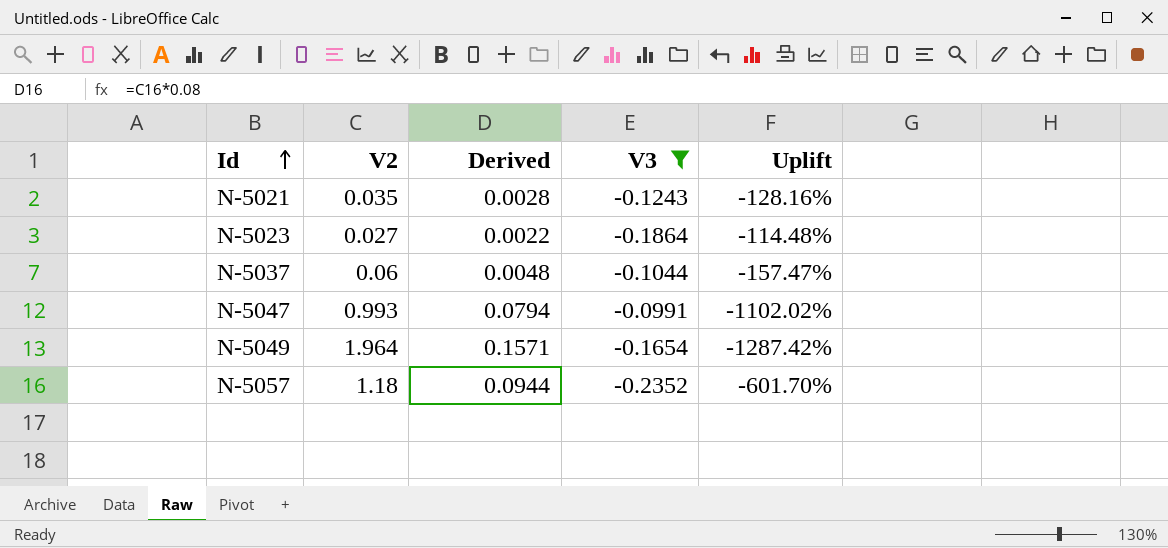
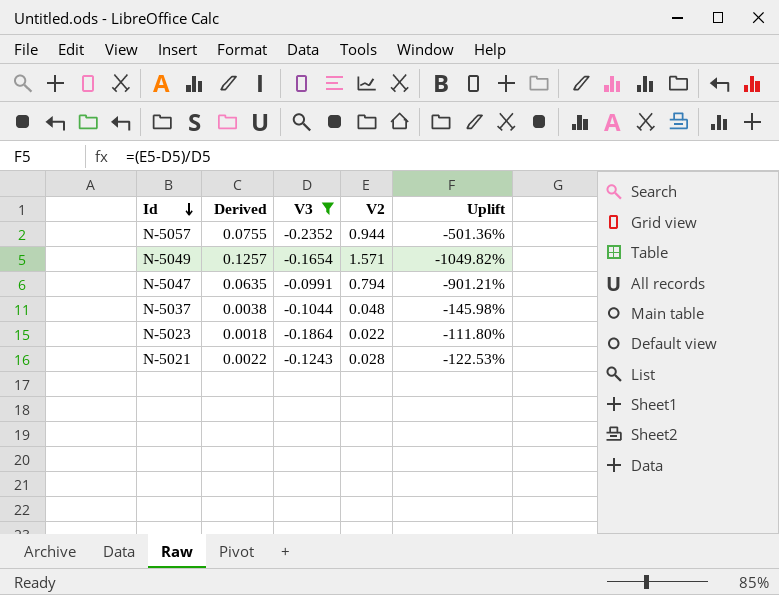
row order: Id ascending -> Id descending
column V2 | position: 2 -> 4
N-5057 | Derived: 0.0944 -> 0.0755
N-5057 | V2: 1.18 -> 0.944
N-5057 | Uplift: -601.70% -> -501.36%
N-5049 | Derived: 0.1571 -> 0.1257
N-5049 | V2: 1.964 -> 1.571
N-5049 | Uplift: -1287.42% -> -1049.82%
N-5047 | Derived: 0.0794 -> 0.0635
N-5047 | V2: 0.993 -> 0.794
N-5047 | Uplift: -1102.02% -> -901.21%
N-5037 | Derived: 0.0048 -> 0.0038
N-5037 | V2: 0.06 -> 0.048
N-5037 | Uplift: -157.47% -> -145.98%
N-5023 | Derived: 0.0022 -> 0.0018
N-5023 | V2: 0.027 -> 0.022
N-5023 | Uplift: -114.48% -> -111.80%
N-5021 | Derived: 0.0028 -> 0.0022
N-5021 | V2: 0.035 -> 0.028
N-5021 | Uplift: -128.16% -> -122.53%

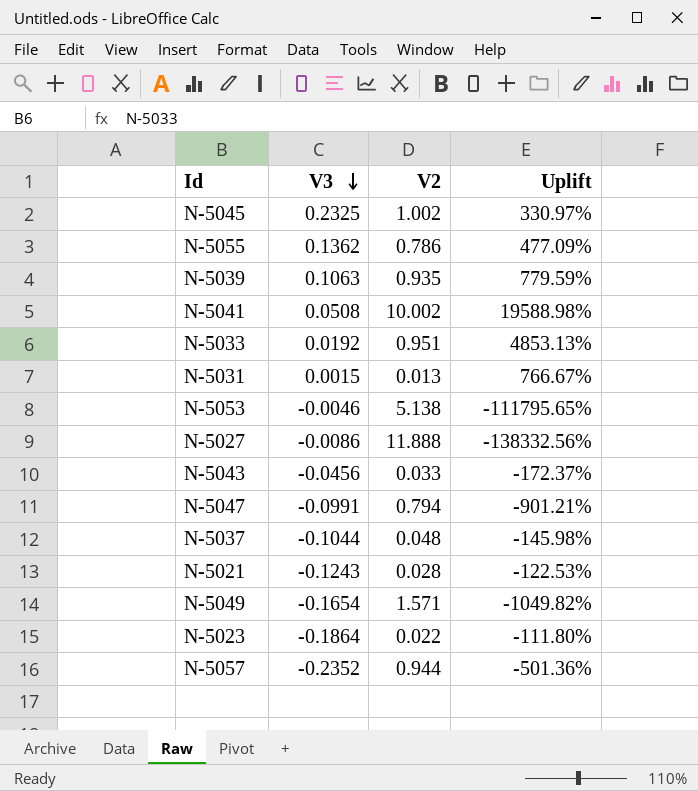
filter: V3 <= -0.0991 -> none
row order: Id descending -> V3 descending
column Derived | formula: [V2] * 0.08 -> none

